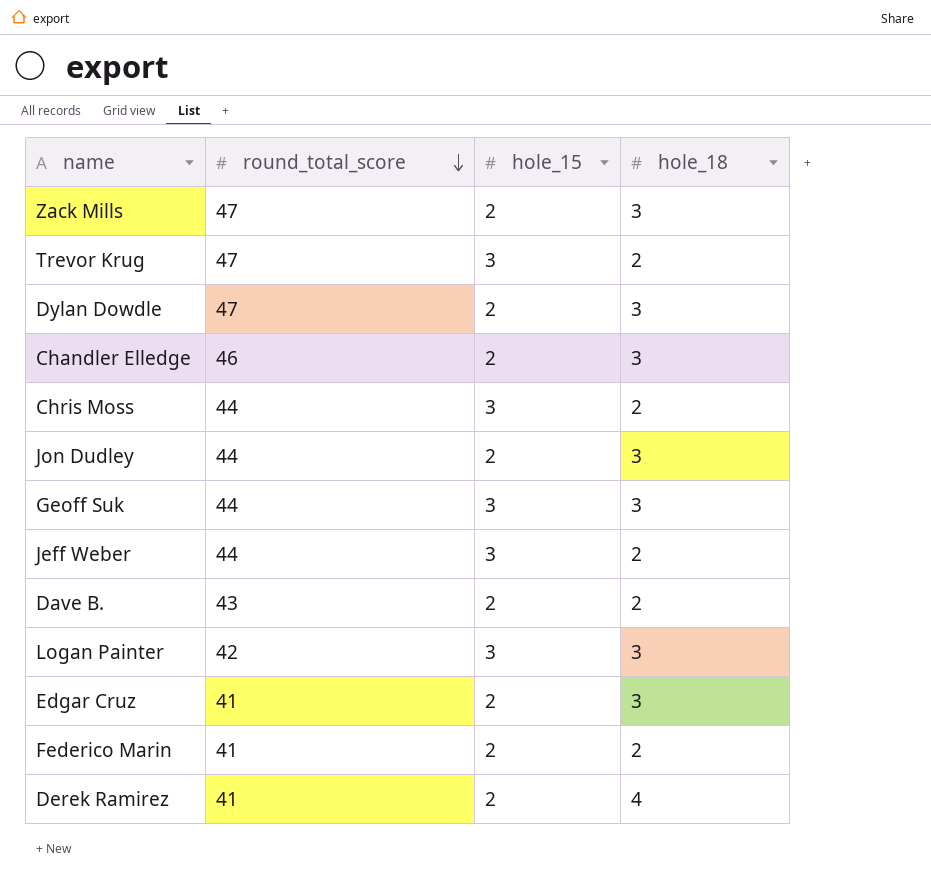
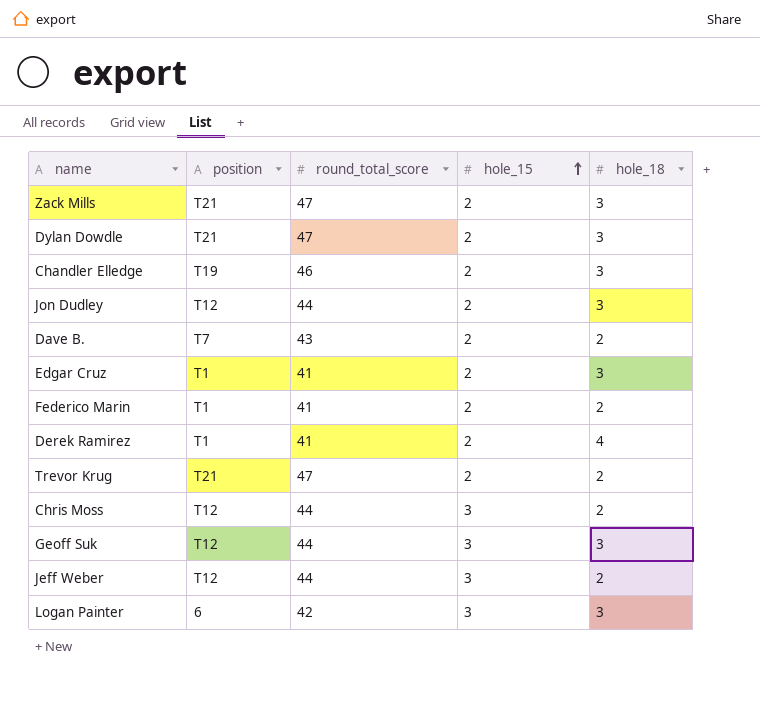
row order: round_total_score descending -> hole_15 ascending
column position | position: none -> 2
Trevor Krug | hole_15: 3 -> 2

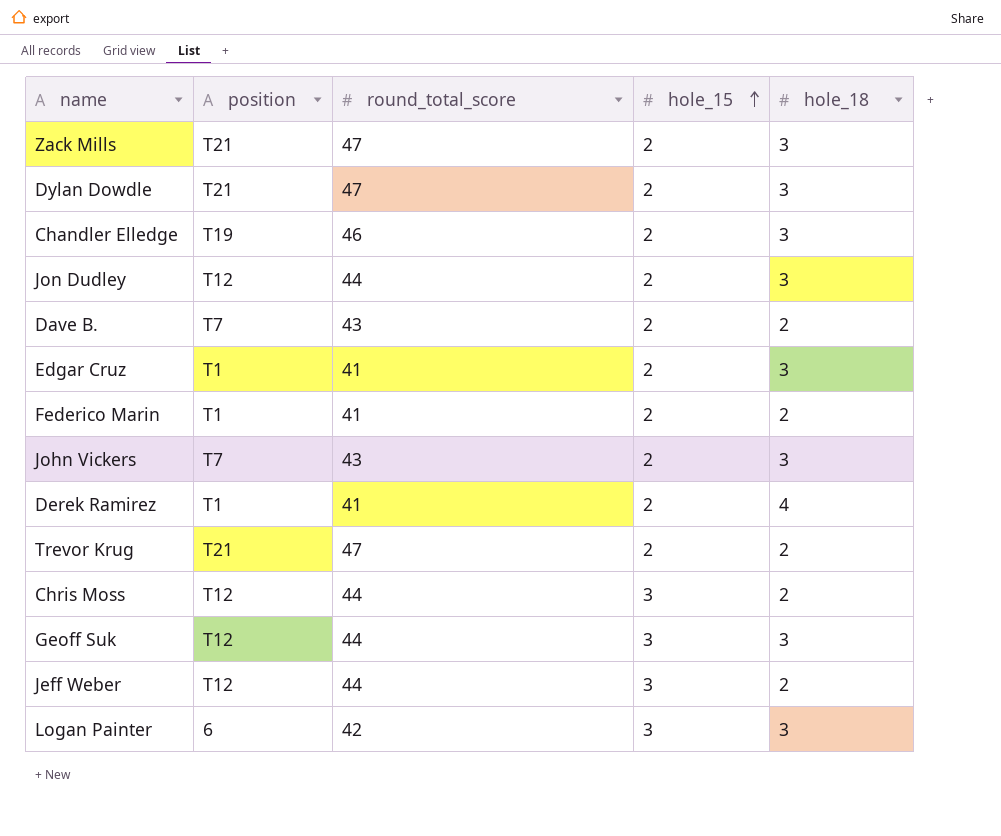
row John Vickers: none -> T7 | 43 | 2 | 3

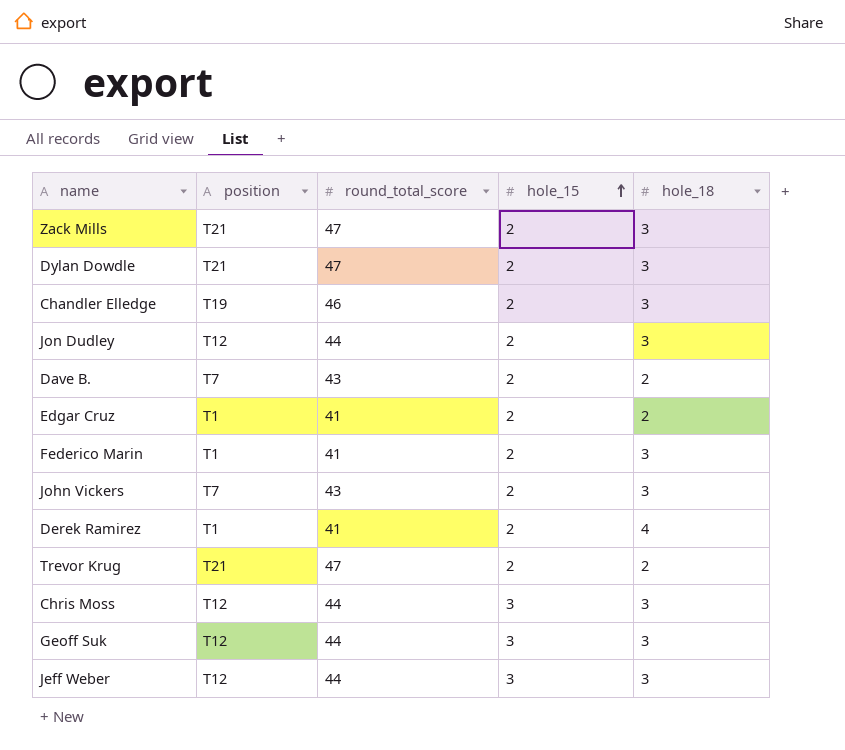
row Logan Painter: 6 | 42 | 3 | 3 -> none
Edgar Cruz | hole_18: 3 -> 2
Federico Marin | hole_18: 2 -> 3
Chris Moss | hole_18: 2 -> 3
Jeff Weber | hole_18: 2 -> 3

